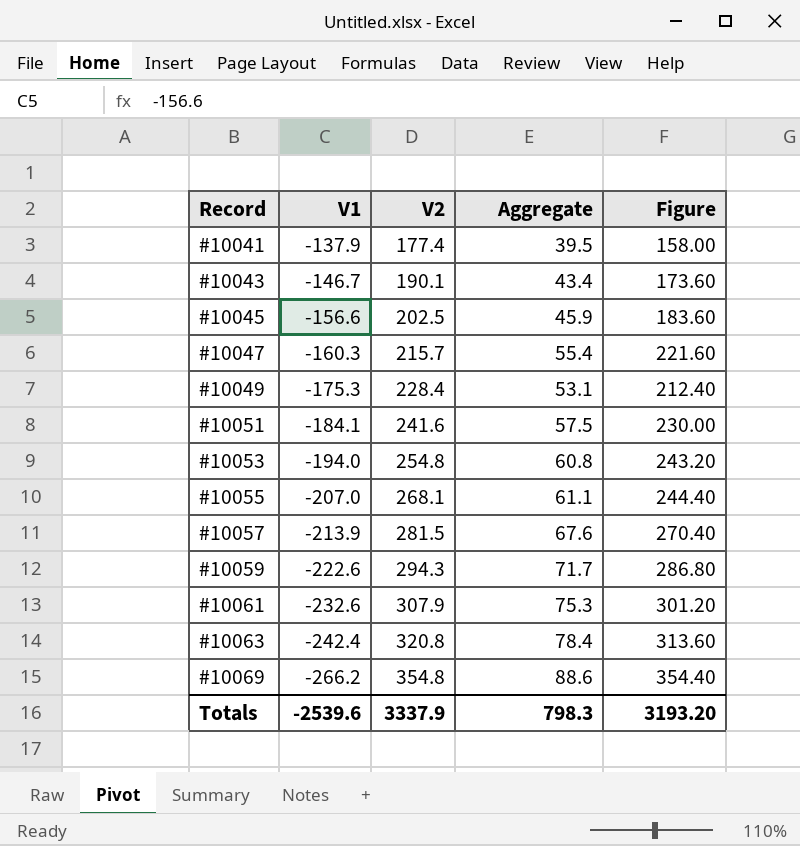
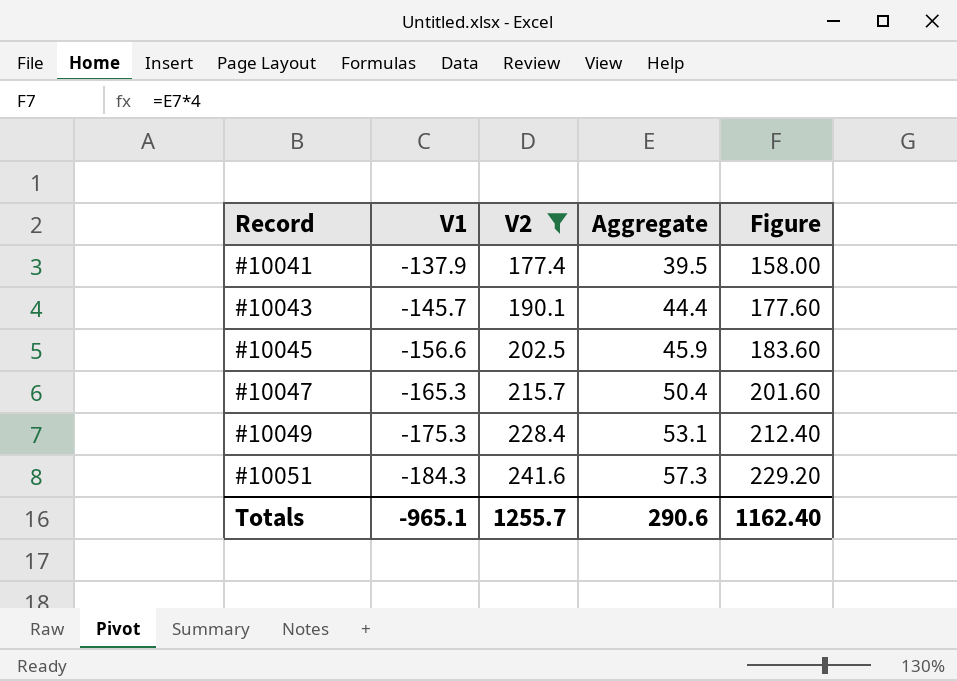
filter: none -> V2 <= 241.6
#10043 | V1: -146.7 -> -145.7
#10043 | Aggregate: 43.4 -> 44.4
#10043 | Figure: 173.60 -> 177.60
#10047 | V1: -160.3 -> -165.3
#10047 | Aggregate: 55.4 -> 50.4
#10047 | Figure: 221.60 -> 201.60
#10051 | V1: -184.1 -> -184.3
#10051 | Aggregate: 57.5 -> 57.3
#10051 | Figure: 230.00 -> 229.20
Totals | V1: -2539.6 -> -965.1
Totals | V2: 3337.9 -> 1255.7
Totals | Aggregate: 798.3 -> 290.6
Totals | Figure: 3193.20 -> 1162.40

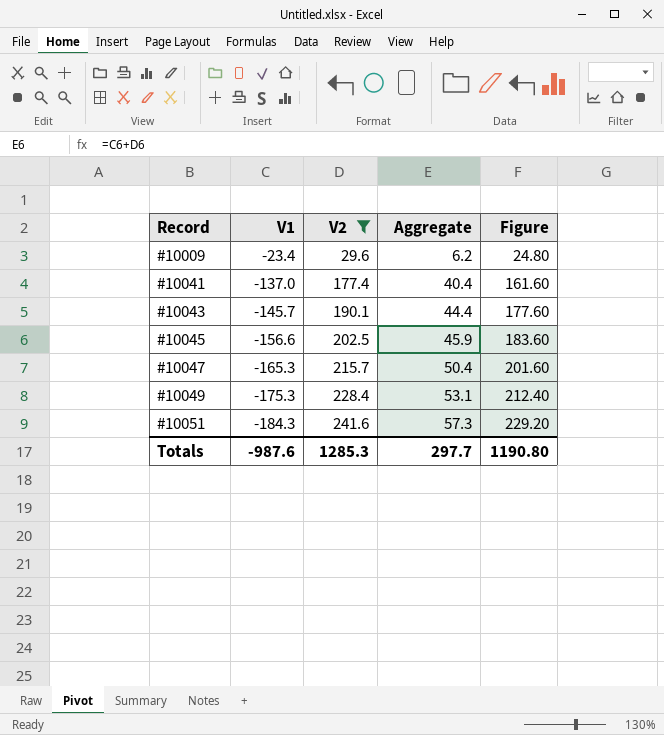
row #10009: none -> -23.4 | 29.6 | 6.2 | 24.80
#10041 | V1: -137.9 -> -137.0
#10041 | Aggregate: 39.5 -> 40.4
#10041 | Figure: 158.00 -> 161.60
Totals | V1: -965.1 -> -987.6
Totals | V2: 1255.7 -> 1285.3
Totals | Aggregate: 290.6 -> 297.7
Totals | Figure: 1162.40 -> 1190.80

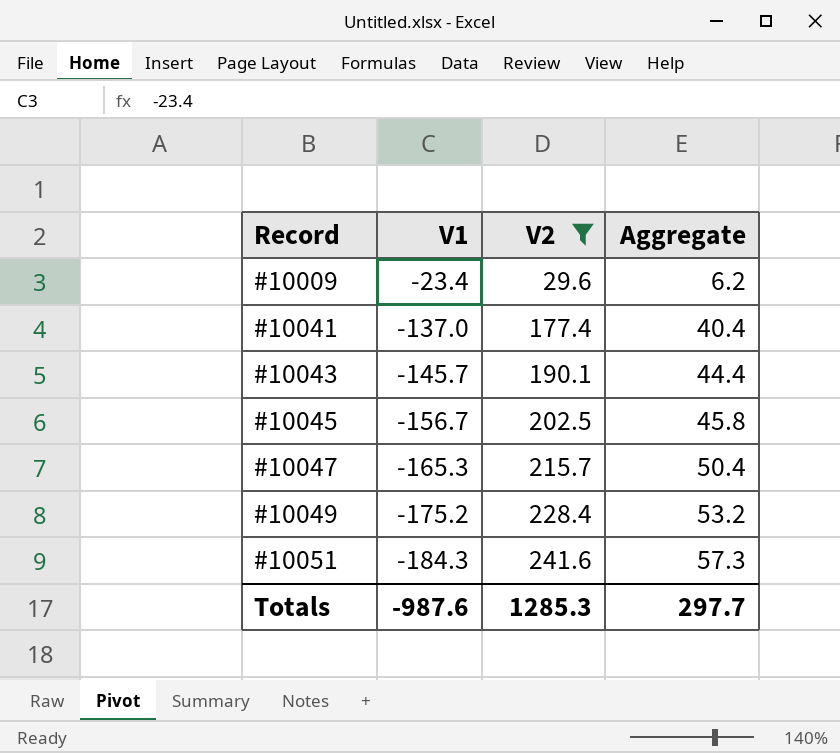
column Figure | formula: [Aggregate] * 4 -> none
#10045 | V1: -156.6 -> -156.7
#10045 | Aggregate: 45.9 -> 45.8
#10049 | V1: -175.3 -> -175.2
#10049 | Aggregate: 53.1 -> 53.2

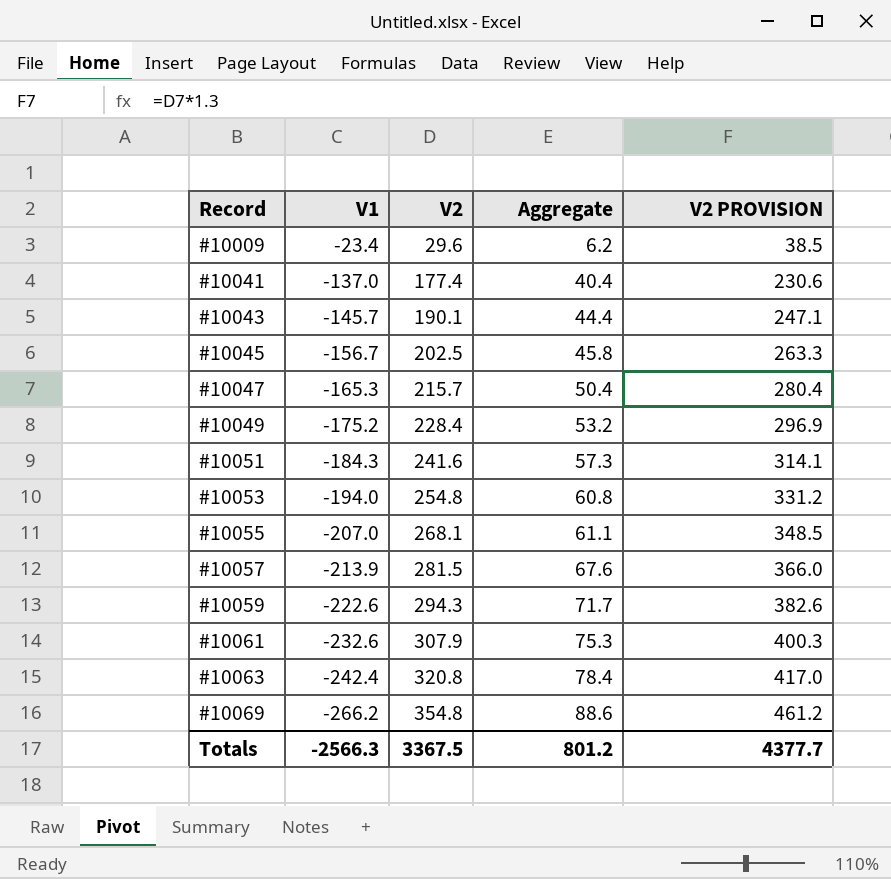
filter: V2 <= 241.6 -> none
column V2 PROVISION | formula: none -> [V2] * 1.3
Totals | V1: -987.6 -> -2566.3
Totals | V2: 1285.3 -> 3367.5
Totals | Aggregate: 297.7 -> 801.2

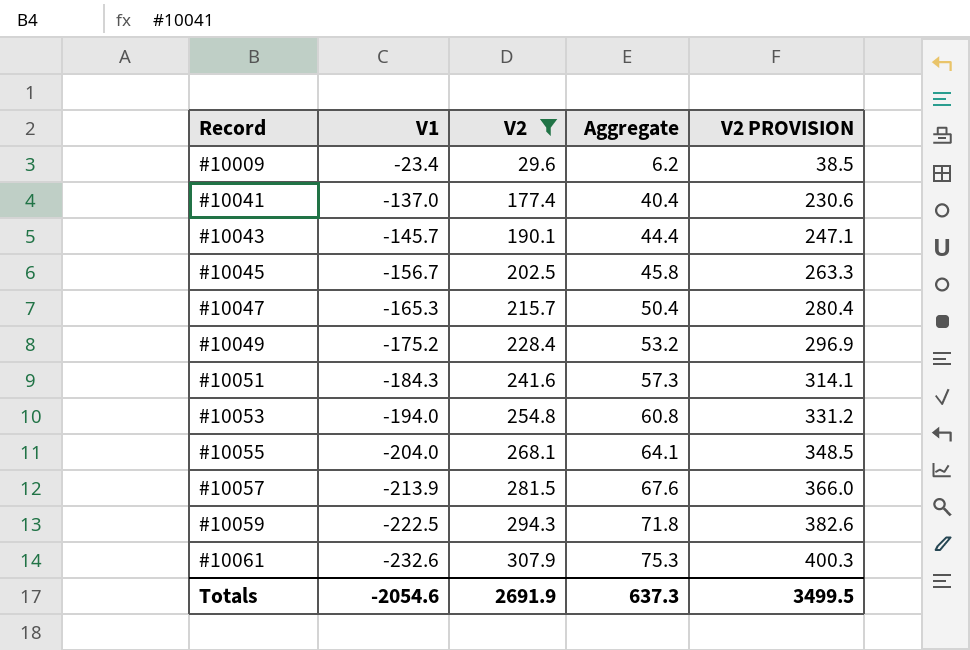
filter: none -> V2 <= 307.9
#10055 | V1: -207.0 -> -204.0
#10055 | Aggregate: 61.1 -> 64.1
#10059 | V1: -222.6 -> -222.5
#10059 | Aggregate: 71.7 -> 71.8
Totals | V1: -2566.3 -> -2054.6
Totals | V2: 3367.5 -> 2691.9
Totals | Aggregate: 801.2 -> 637.3
Totals | V2 PROVISION: 4377.7 -> 3499.5

